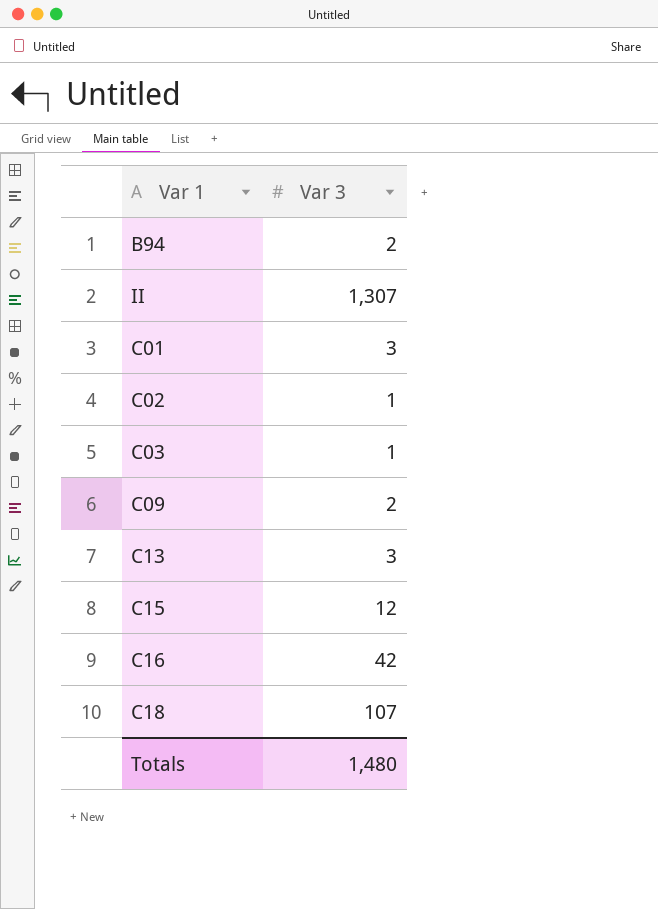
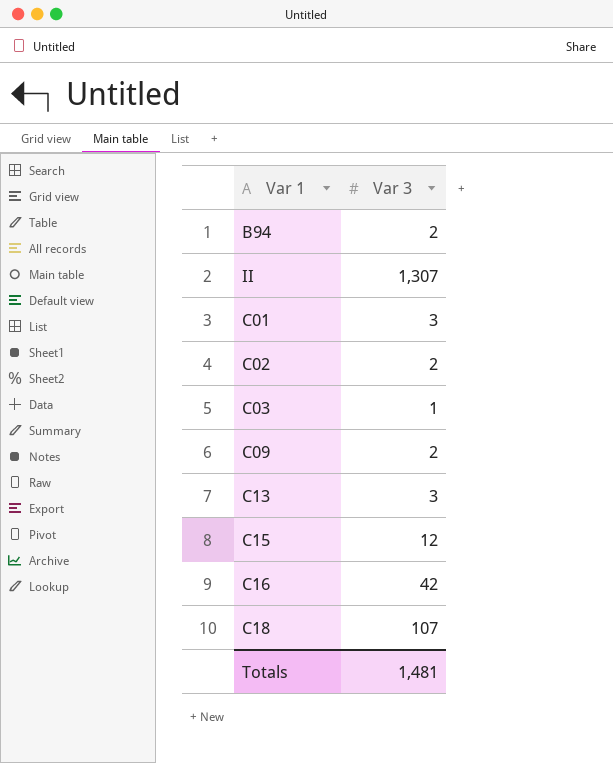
C02 | Var 3: 1 -> 2
Totals | Var 3: 1,480 -> 1,481

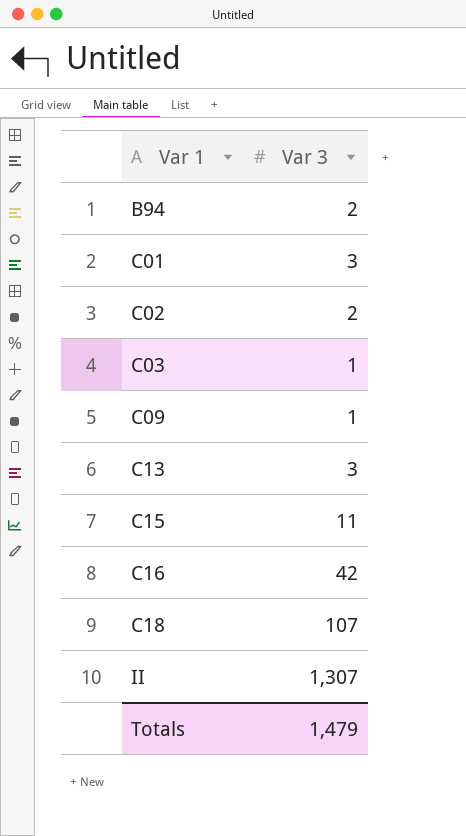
row order: none -> Var 1 ascending
C09 | Var 3: 2 -> 1
C15 | Var 3: 12 -> 11
Totals | Var 3: 1,481 -> 1,479

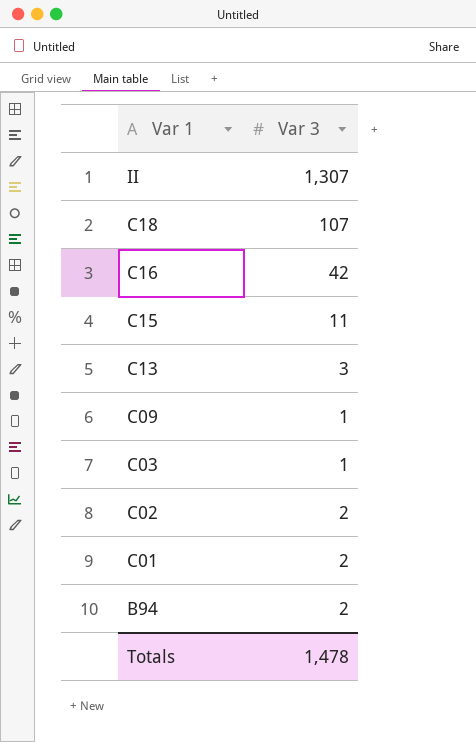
row order: Var 1 ascending -> Var 1 descending
C01 | Var 3: 3 -> 2
Totals | Var 3: 1,479 -> 1,478

